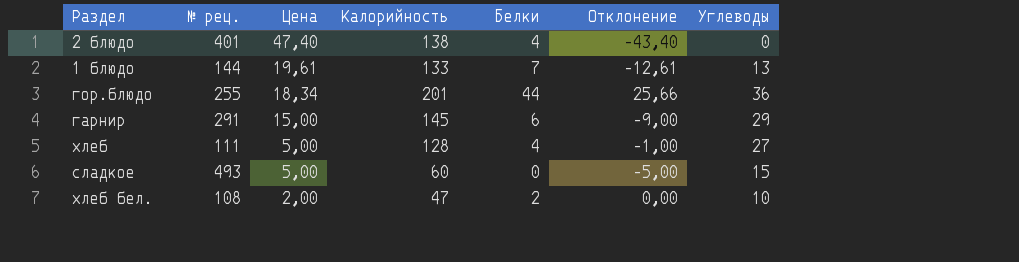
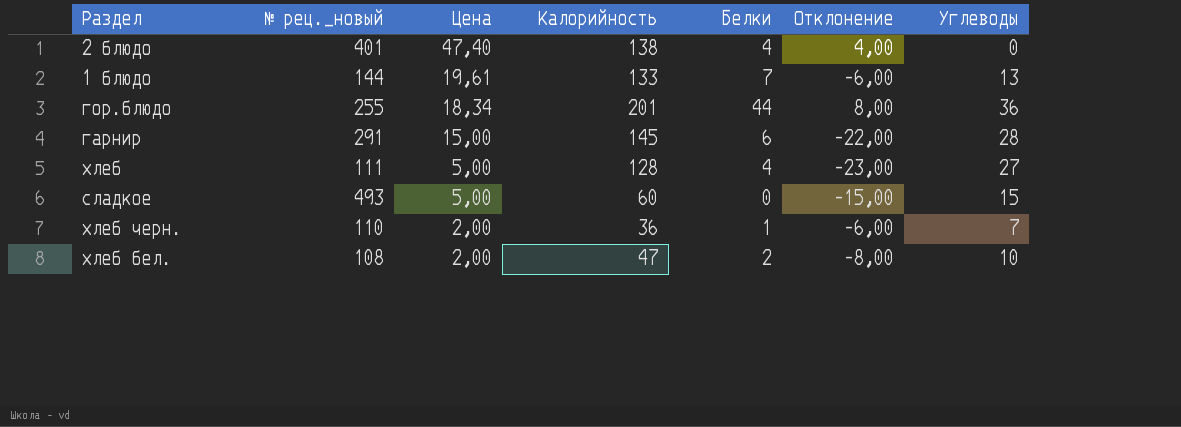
column name: № рец. -> № рец._новый
column Отклонение | formula: [Белки] - [Цена] -> [Белки] - [Углеводы]
гарнир | Углеводы: 29 -> 28
row хлеб черн.: none -> 110 | 2,00 | 36 | 1 | -6,00 | 7

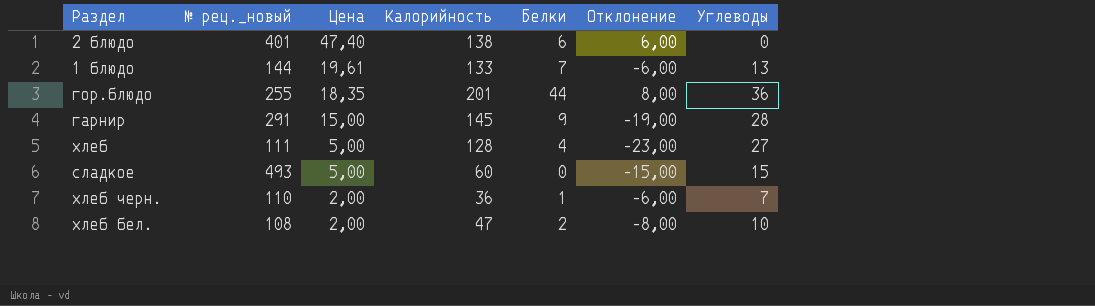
2 блюдо | Белки: 4 -> 6
2 блюдо | Отклонение: 4,00 -> 6,00
гор.блюдо | Цена: 18,34 -> 18,35
гарнир | Белки: 6 -> 9
гарнир | Отклонение: -22,00 -> -19,00

